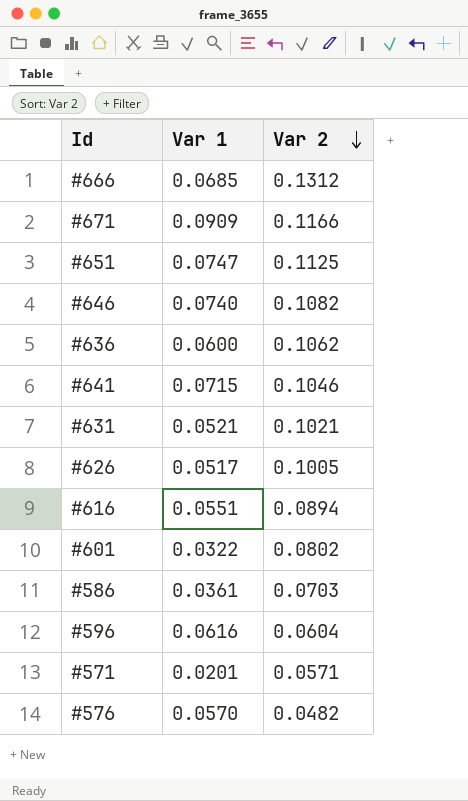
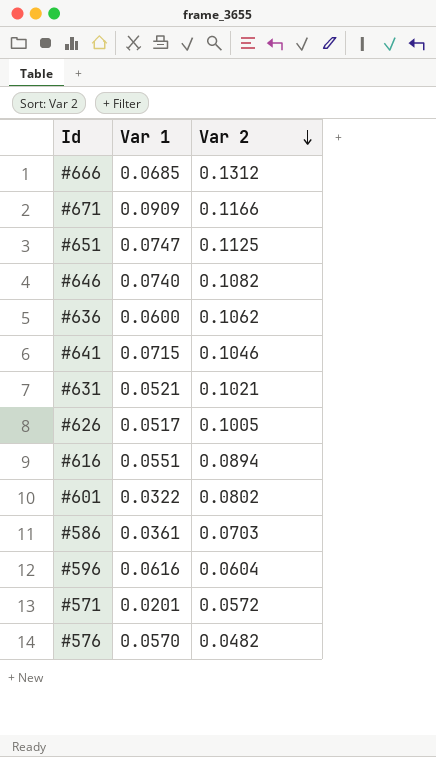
#571 | Var 2: 0.0571 -> 0.0572

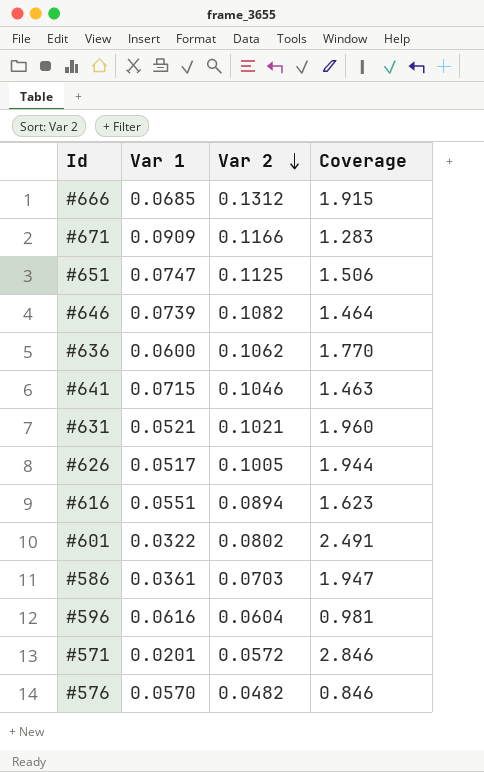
column Coverage | formula: none -> [Var 2] / [Var 1]
#646 | Var 1: 0.0740 -> 0.0739

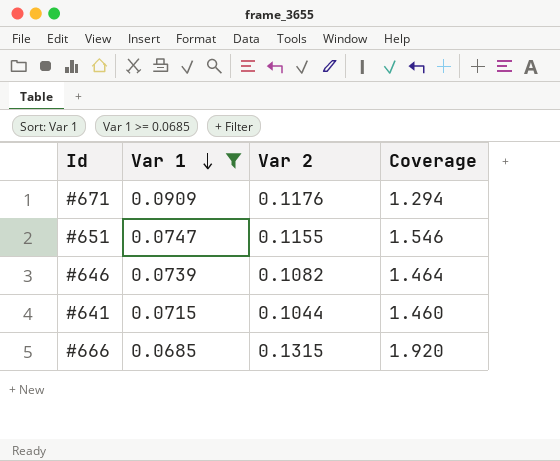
filter: none -> Var 1 >= 0.0685
row order: Var 2 descending -> Var 1 descending
#671 | Var 2: 0.1166 -> 0.1176
#671 | Coverage: 1.283 -> 1.294
#651 | Var 2: 0.1125 -> 0.1155
#651 | Coverage: 1.506 -> 1.546
#641 | Var 2: 0.1046 -> 0.1044
#641 | Coverage: 1.463 -> 1.460
#666 | Var 2: 0.1312 -> 0.1315
#666 | Coverage: 1.915 -> 1.920

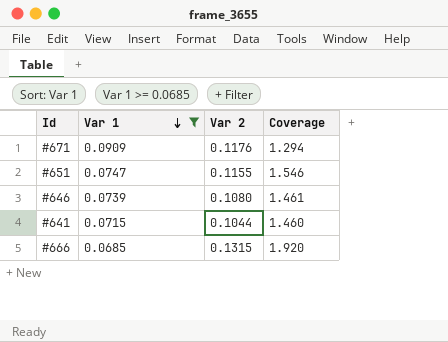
#646 | Var 2: 0.1082 -> 0.1080
#646 | Coverage: 1.464 -> 1.461

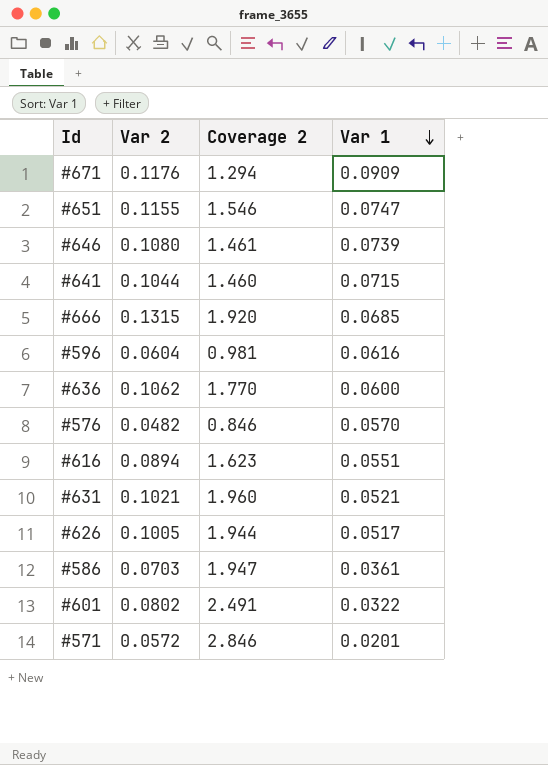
filter: Var 1 >= 0.0685 -> none
column name: Coverage -> Coverage 2
column Var 1 | position: 2 -> 4

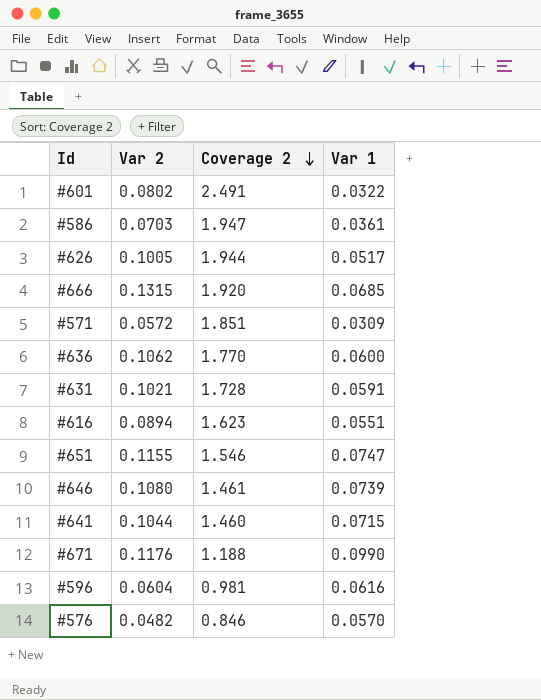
row order: Var 1 descending -> Coverage 2 descending
#571 | Coverage 2: 2.846 -> 1.851
#571 | Var 1: 0.0201 -> 0.0309
#631 | Coverage 2: 1.960 -> 1.728
#631 | Var 1: 0.0521 -> 0.0591
#671 | Coverage 2: 1.294 -> 1.188
#671 | Var 1: 0.0909 -> 0.0990

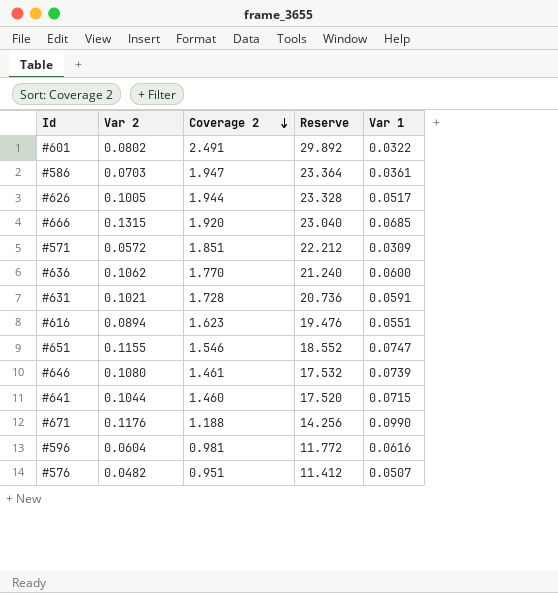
column Reserve | formula: none -> [Coverage 2] * 12
#576 | Coverage 2: 0.846 -> 0.951
#576 | Var 1: 0.0570 -> 0.0507

